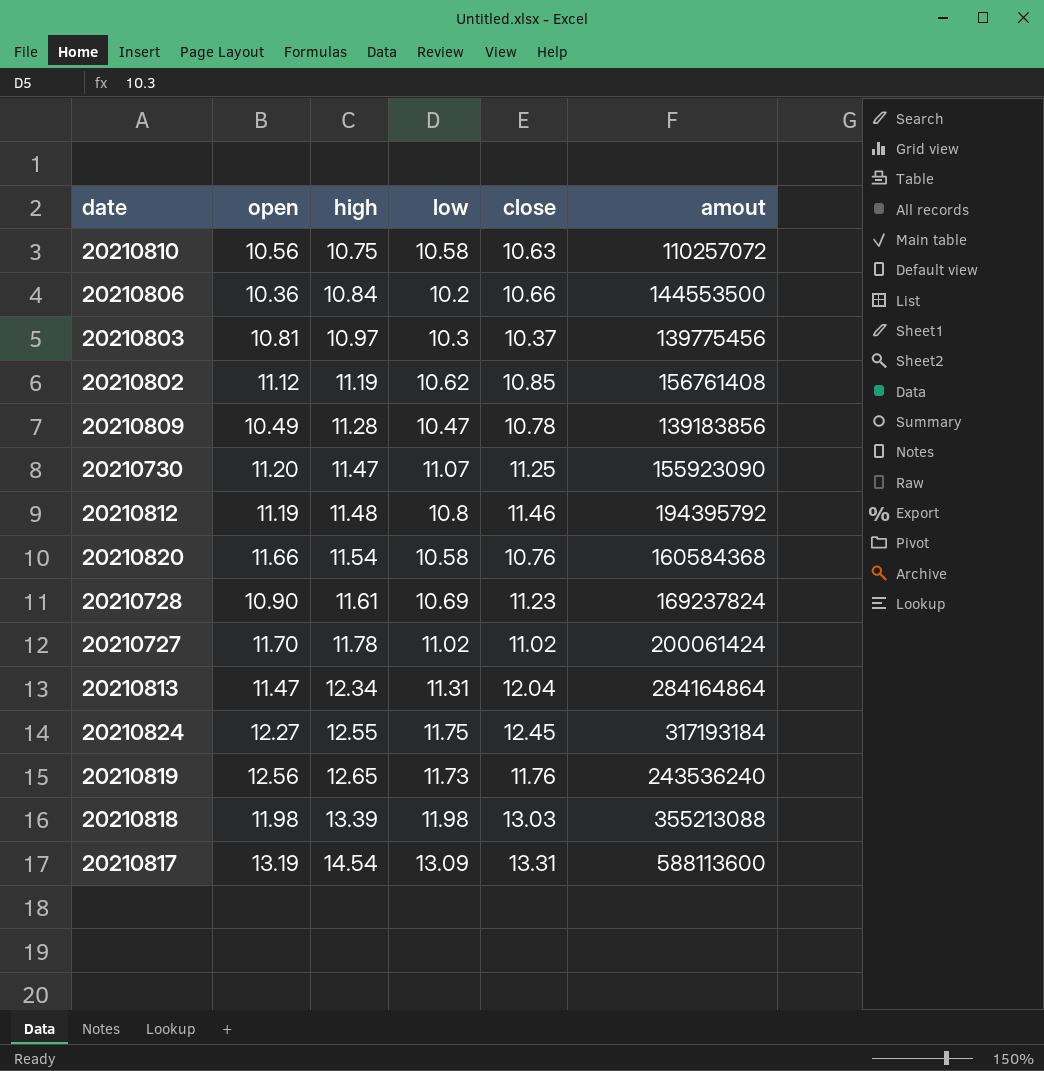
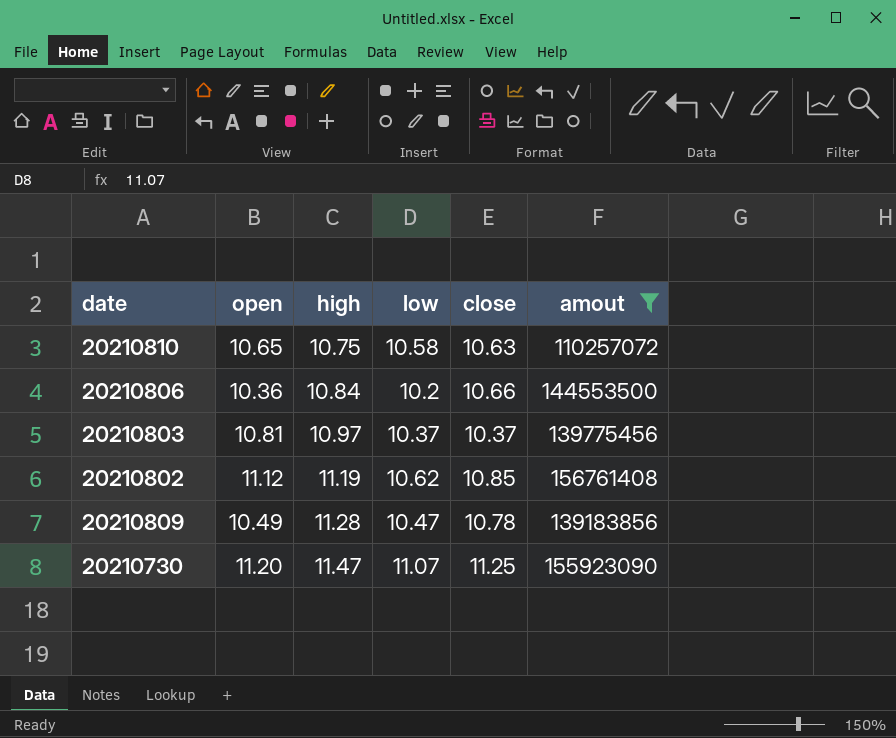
filter: none -> amout <= 156761408
20210810 | open: 10.56 -> 10.65
20210803 | low: 10.3 -> 10.37

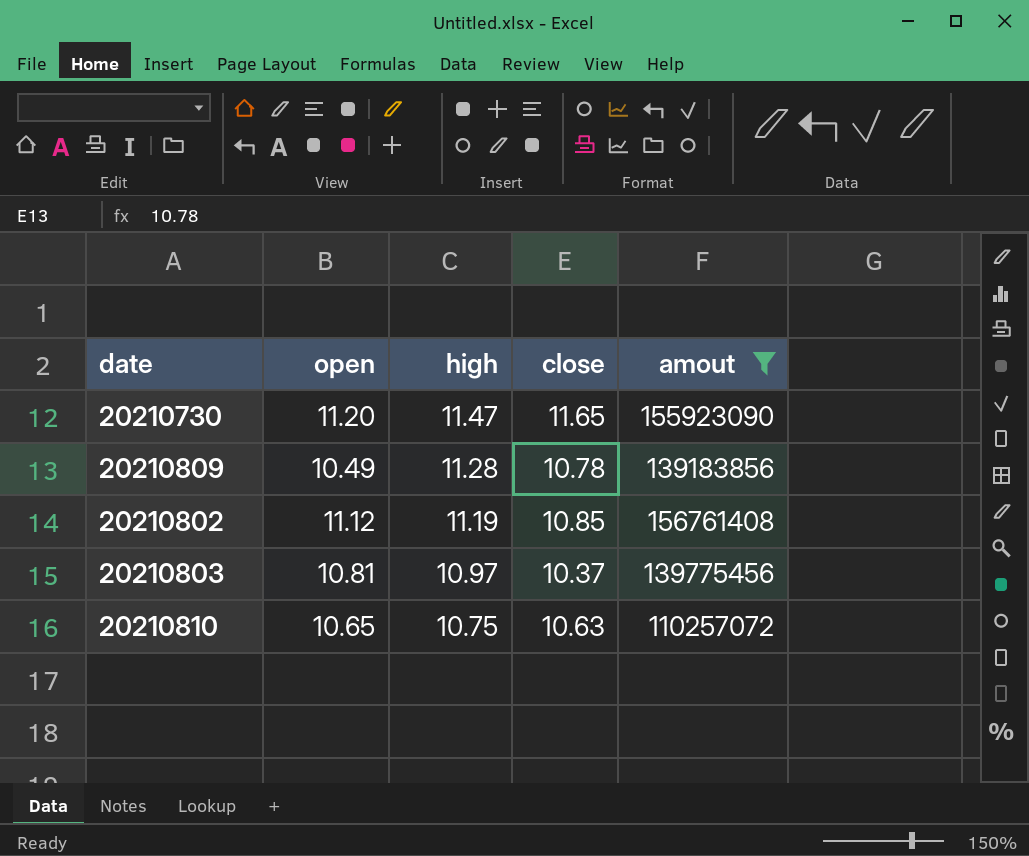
row order: high ascending -> high descending
column low | position: 4 -> none
row 20210806: 10.36 | 10.84 | 10.2 | 10.66 | 144553500 -> none
20210730 | close: 11.25 -> 11.65

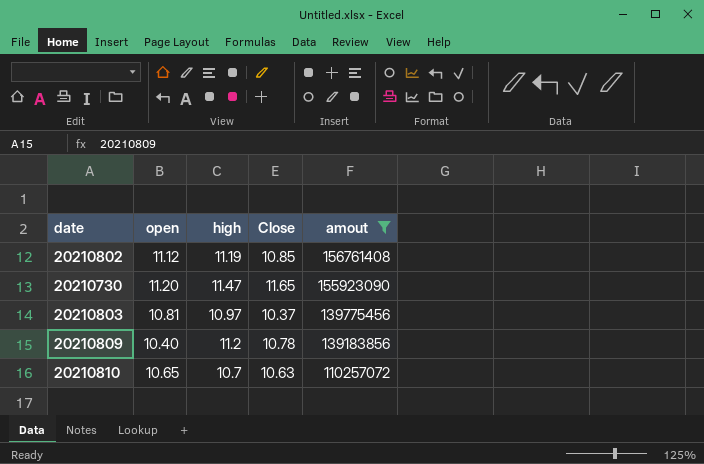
row order: high descending -> amout descending
column name: close -> Close
20210809 | open: 10.49 -> 10.40
20210809 | high: 11.28 -> 11.2
20210810 | high: 10.75 -> 10.7

